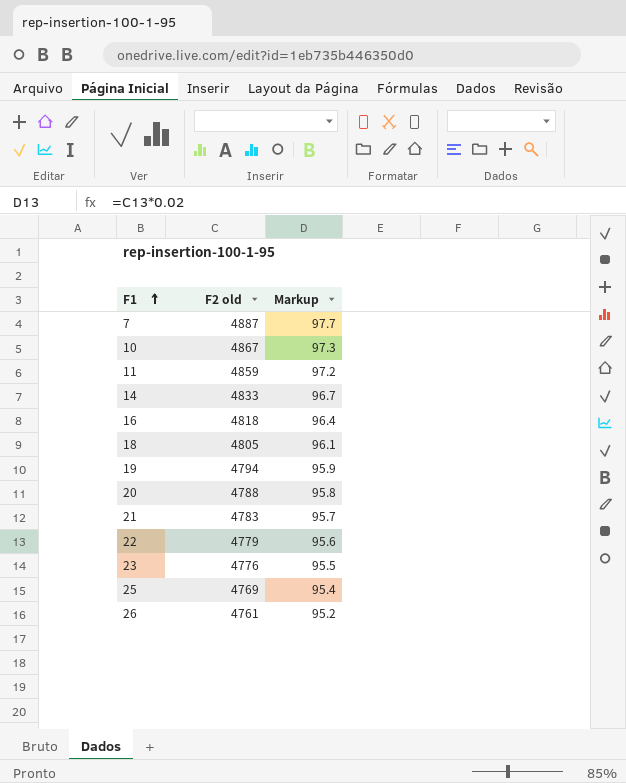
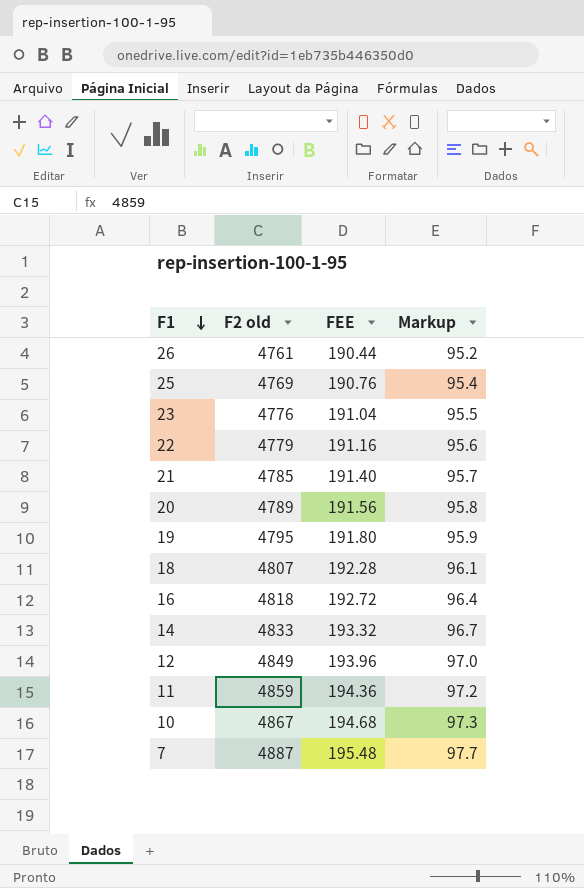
row order: F1 ascending -> F1 descending
column FEE | formula: none -> [F2 old] * 0.04
21 | F2 old: 4783 -> 4785
20 | F2 old: 4788 -> 4789
19 | F2 old: 4794 -> 4795
18 | F2 old: 4805 -> 4807
row 12: none -> 4849 | 193.96 | 97.0

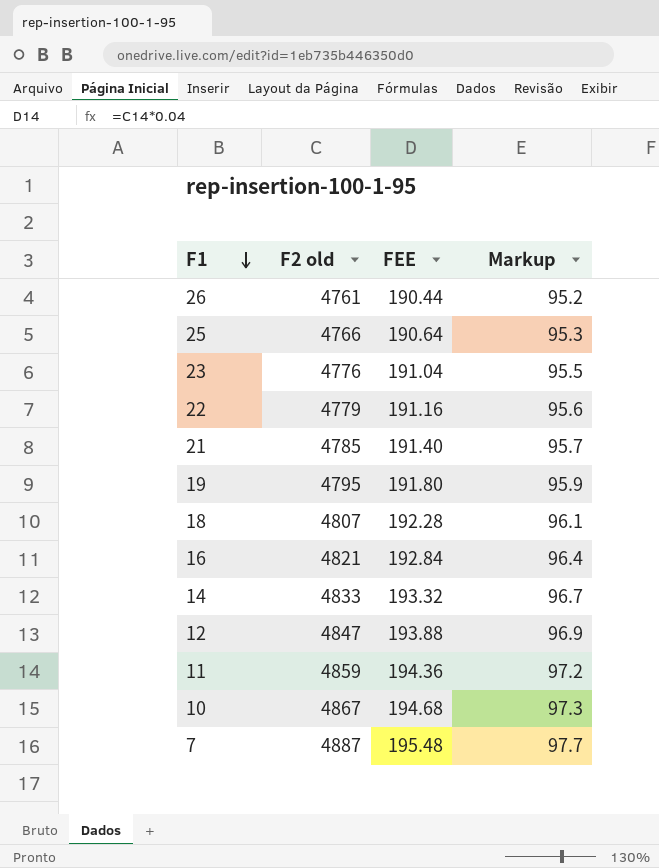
row 20: 4789 | 191.56 | 95.8 -> none
25 | F2 old: 4769 -> 4766
25 | FEE: 190.76 -> 190.64
25 | Markup: 95.4 -> 95.3
16 | F2 old: 4818 -> 4821
16 | FEE: 192.72 -> 192.84
12 | F2 old: 4849 -> 4847
12 | FEE: 193.96 -> 193.88
12 | Markup: 97.0 -> 96.9

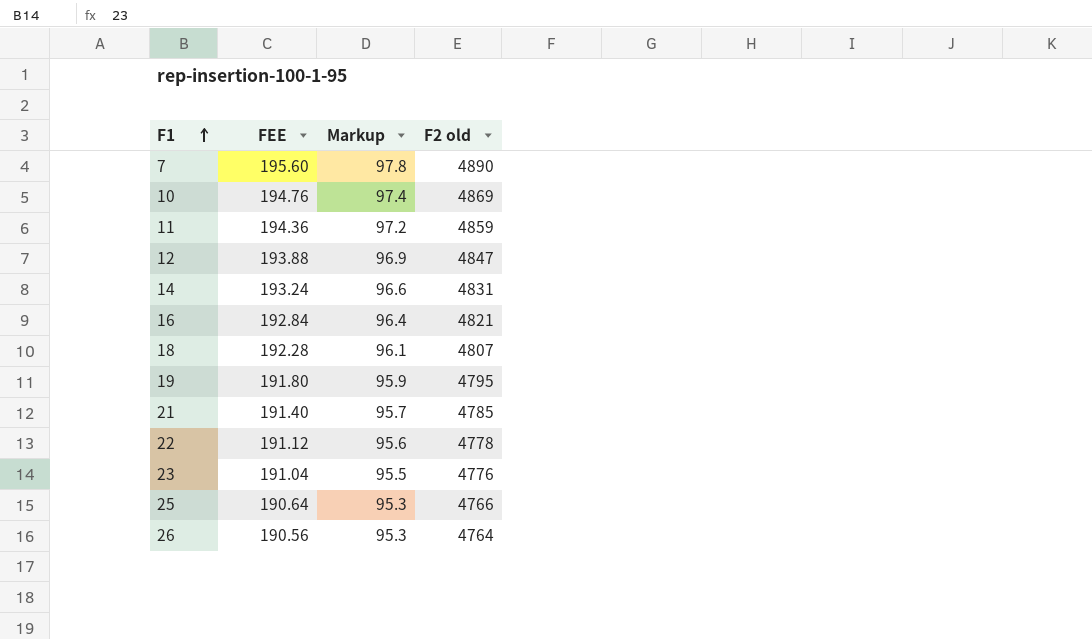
row order: F1 descending -> F1 ascending
column F2 old | position: 2 -> 4
7 | FEE: 195.48 -> 195.60
7 | Markup: 97.7 -> 97.8
7 | F2 old: 4887 -> 4890
10 | FEE: 194.68 -> 194.76
10 | Markup: 97.3 -> 97.4
10 | F2 old: 4867 -> 4869
14 | FEE: 193.32 -> 193.24
14 | Markup: 96.7 -> 96.6
14 | F2 old: 4833 -> 4831
22 | FEE: 191.16 -> 191.12
22 | F2 old: 4779 -> 4778
26 | FEE: 190.44 -> 190.56
26 | Markup: 95.2 -> 95.3
26 | F2 old: 4761 -> 4764

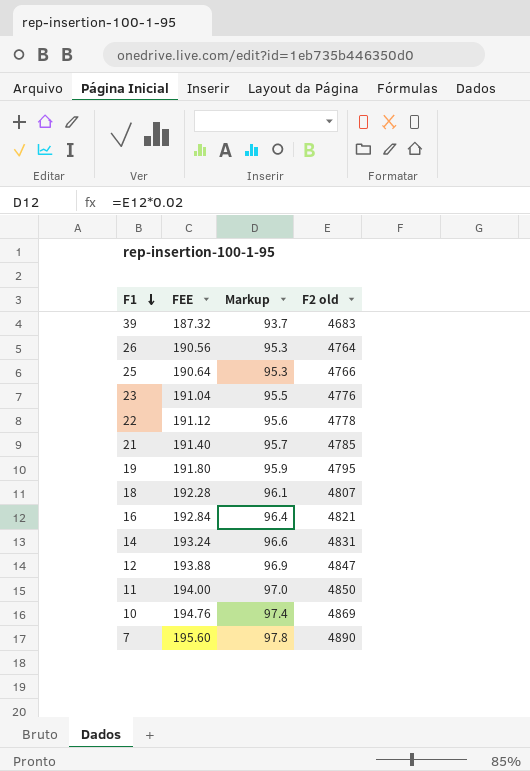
row order: F1 ascending -> F1 descending
row 39: none -> 187.32 | 93.7 | 4683
11 | FEE: 194.36 -> 194.00
11 | Markup: 97.2 -> 97.0
11 | F2 old: 4859 -> 4850

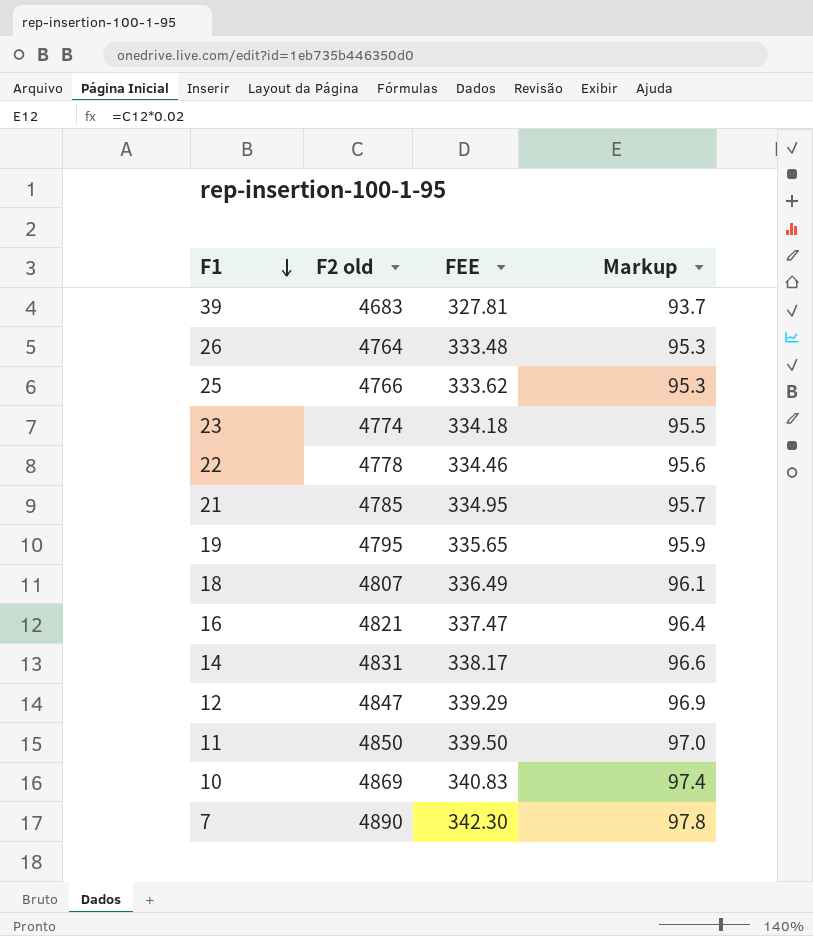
column F2 old | position: 4 -> 2
column FEE | formula: [F2 old] * 0.04 -> [F2 old] * 0.07
23 | F2 old: 4776 -> 4774

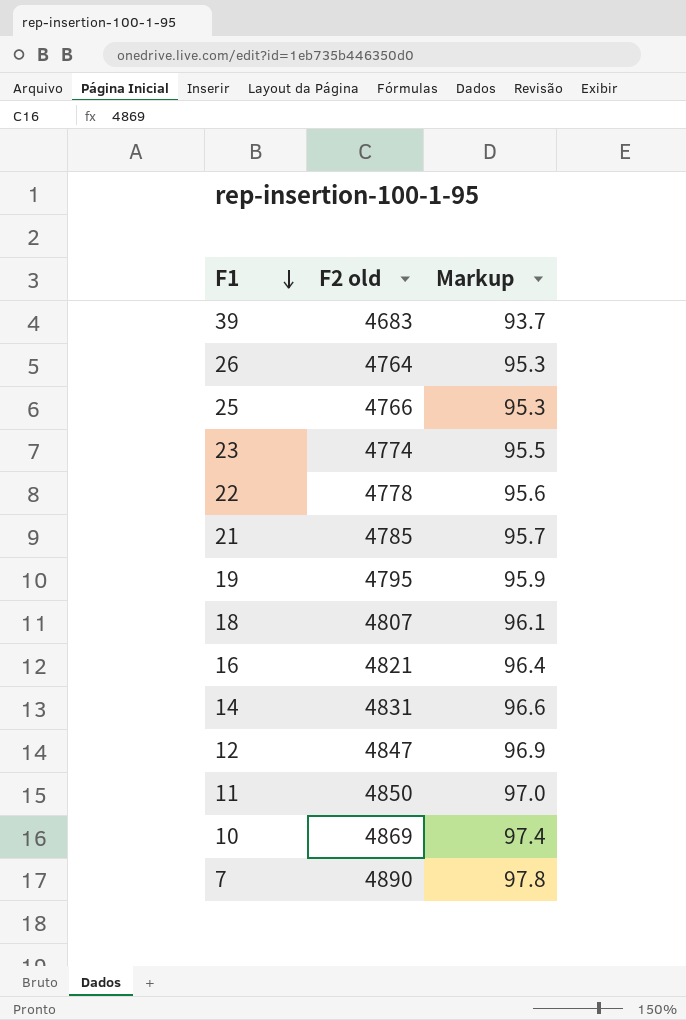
column FEE | formula: [F2 old] * 0.07 -> none

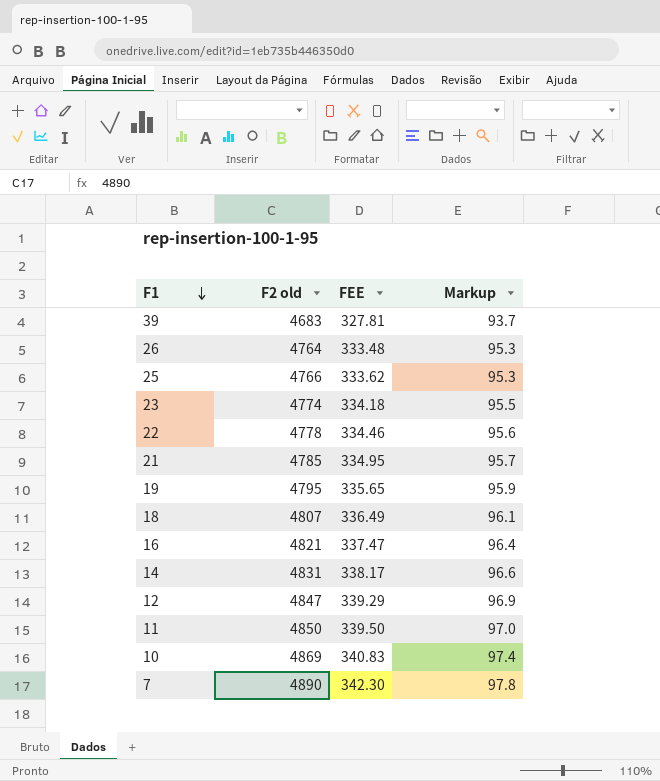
column FEE | formula: none -> [F2 old] * 0.07

